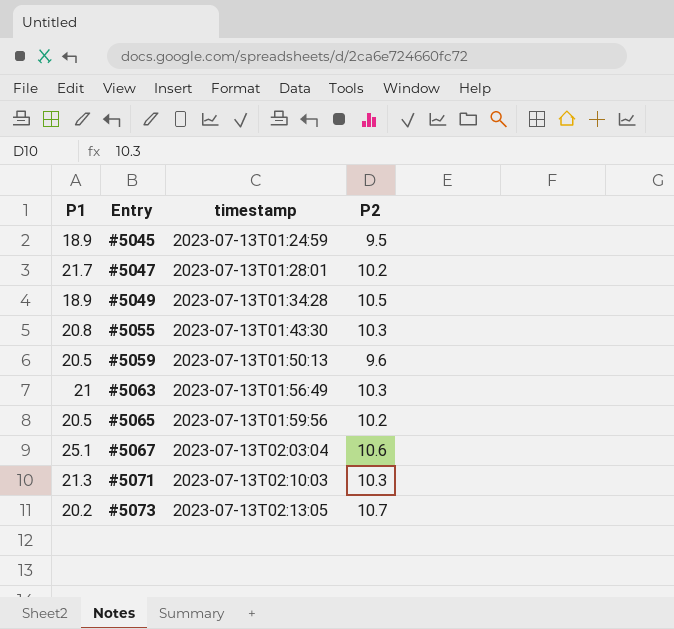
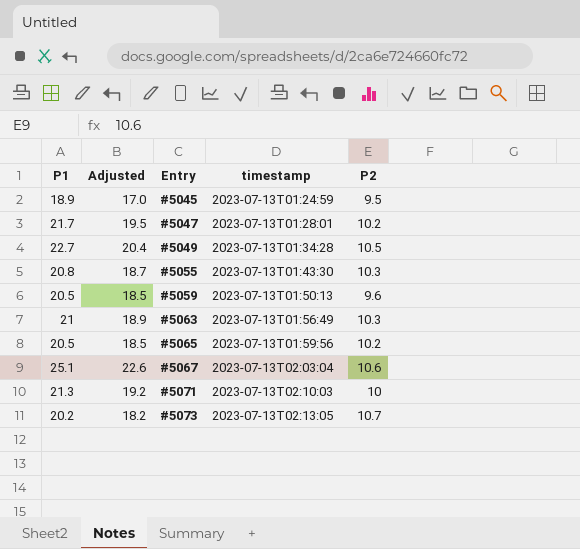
column Adjusted | formula: none -> [P1] * 0.9
#5049 | P1: 18.9 -> 22.7
#5071 | P2: 10.3 -> 10

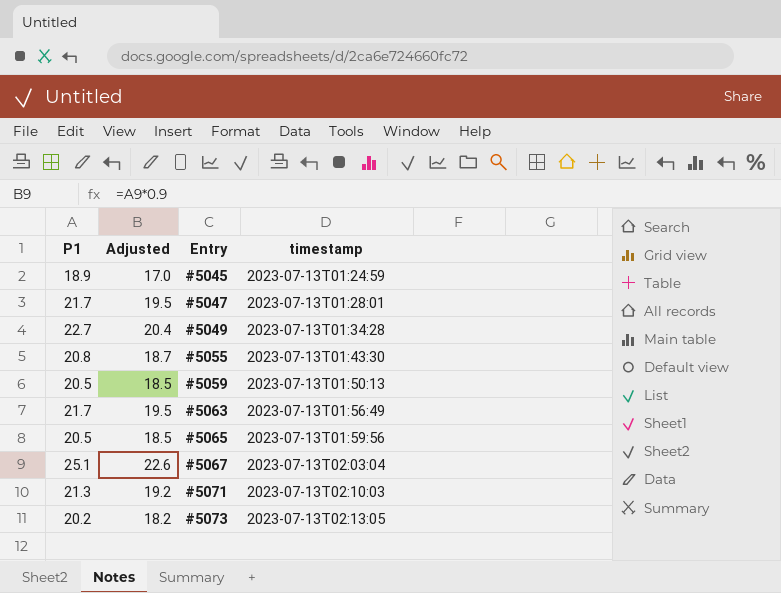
column P2 | position: 5 -> none
#5063 | P1: 21 -> 21.7
#5063 | Adjusted: 18.9 -> 19.5

